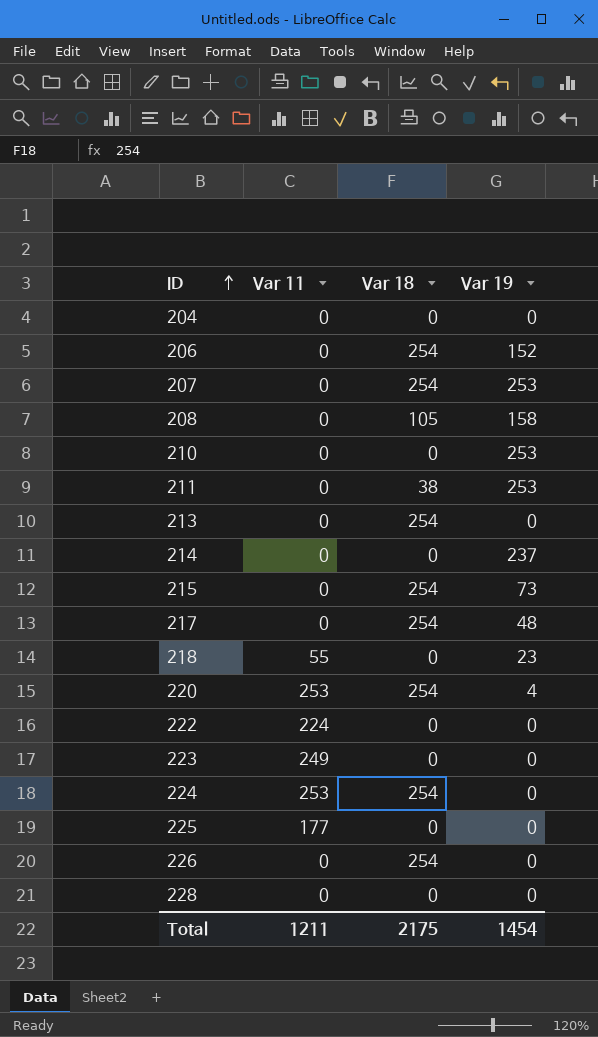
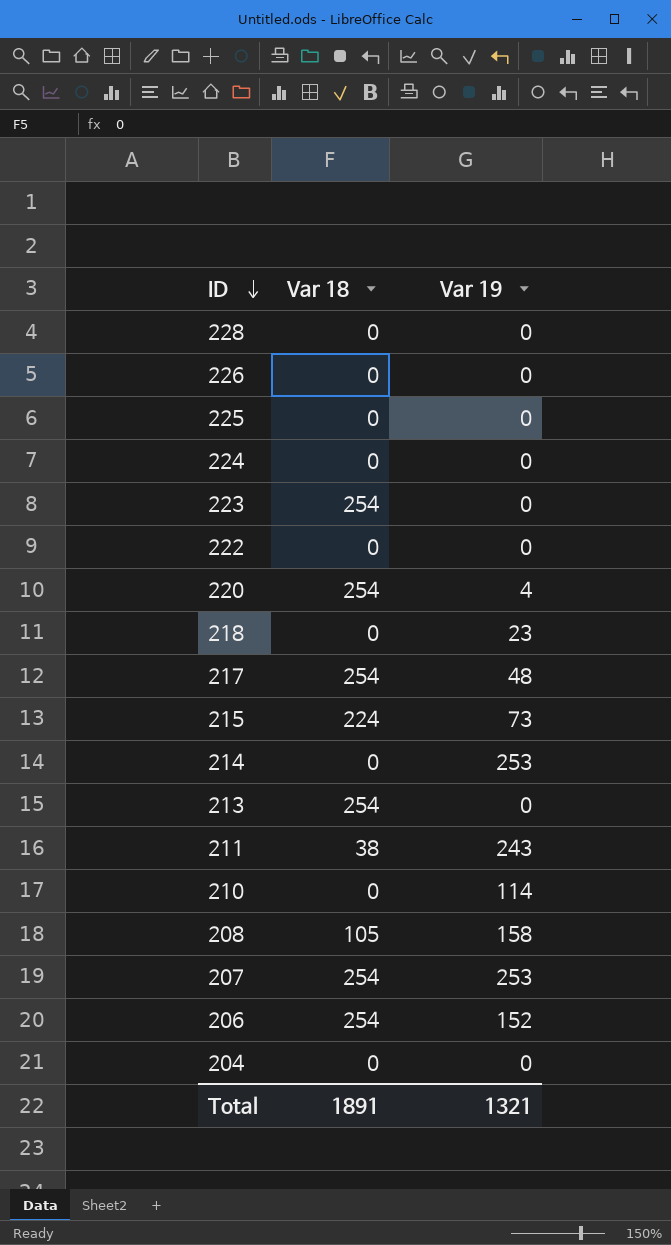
row order: ID ascending -> ID descending
column Var 11 | position: 2 -> none
226 | Var 18: 254 -> 0
224 | Var 18: 254 -> 0
223 | Var 18: 0 -> 254
215 | Var 18: 254 -> 224
214 | Var 19: 237 -> 253
211 | Var 19: 253 -> 243
210 | Var 19: 253 -> 114
Total | Var 18: 2175 -> 1891
Total | Var 19: 1454 -> 1321

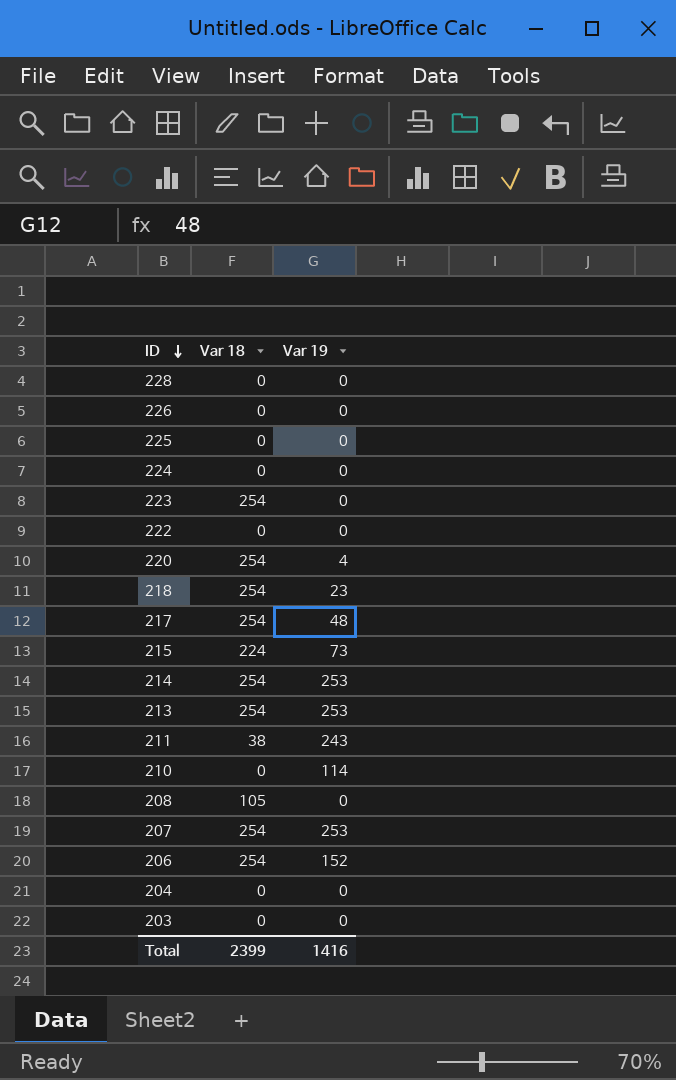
218 | Var 18: 0 -> 254
214 | Var 18: 0 -> 254
213 | Var 19: 0 -> 253
208 | Var 19: 158 -> 0
row 203: none -> 0 | 0
Total | Var 18: 1891 -> 2399
Total | Var 19: 1321 -> 1416

